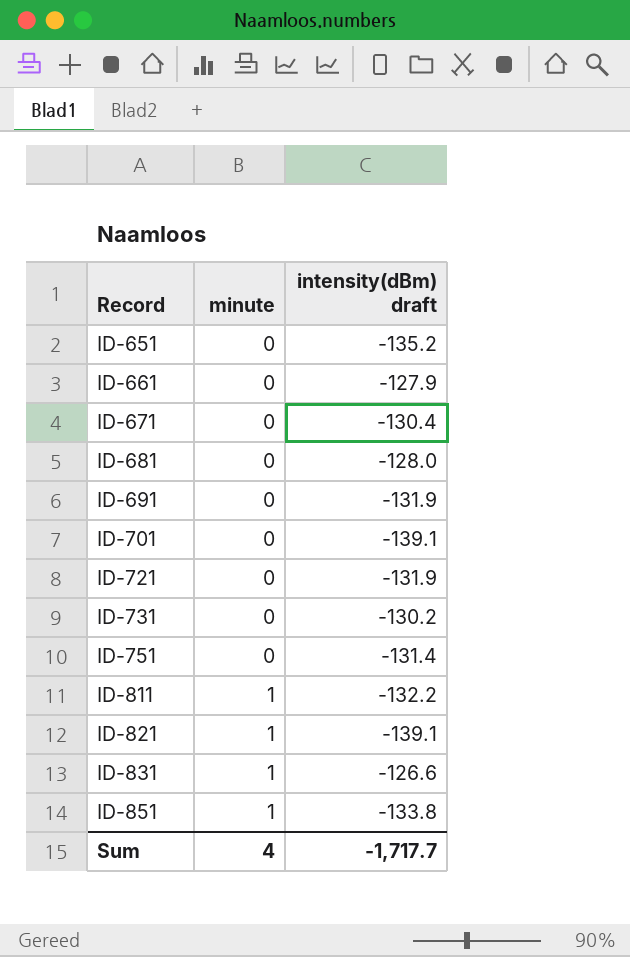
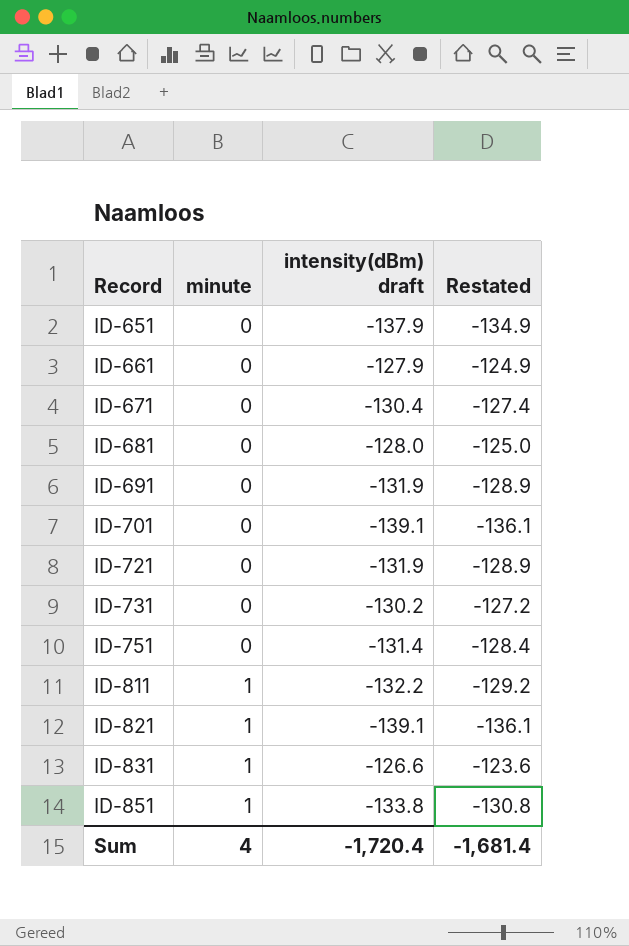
column Restated | formula: none -> [intensity(dBm) draft] + 3
ID-651 | intensity(dBm) draft: -135.2 -> -137.9
Sum | intensity(dBm) draft: -1,717.7 -> -1,720.4

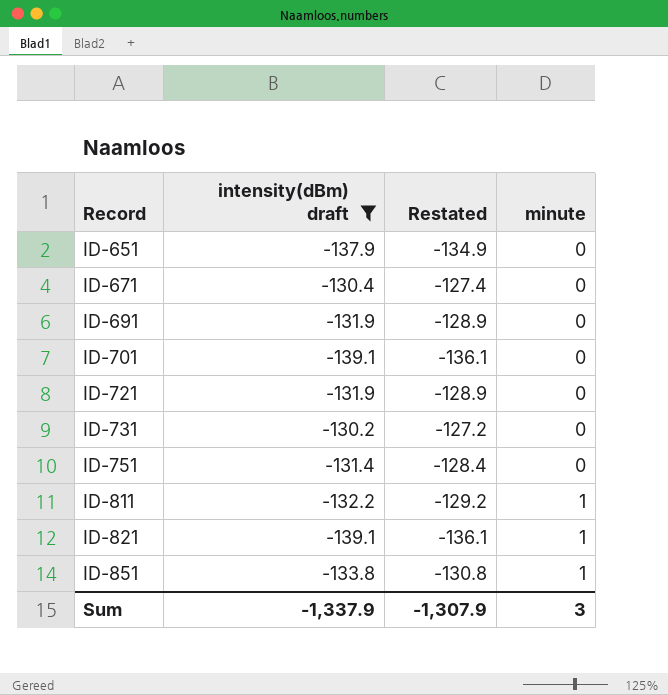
filter: none -> intensity(dBm) draft <= -130.2
column minute | position: 2 -> 4
Sum | intensity(dBm) draft: -1,720.4 -> -1,337.9
Sum | Restated: -1,681.4 -> -1,307.9
Sum | minute: 4 -> 3

